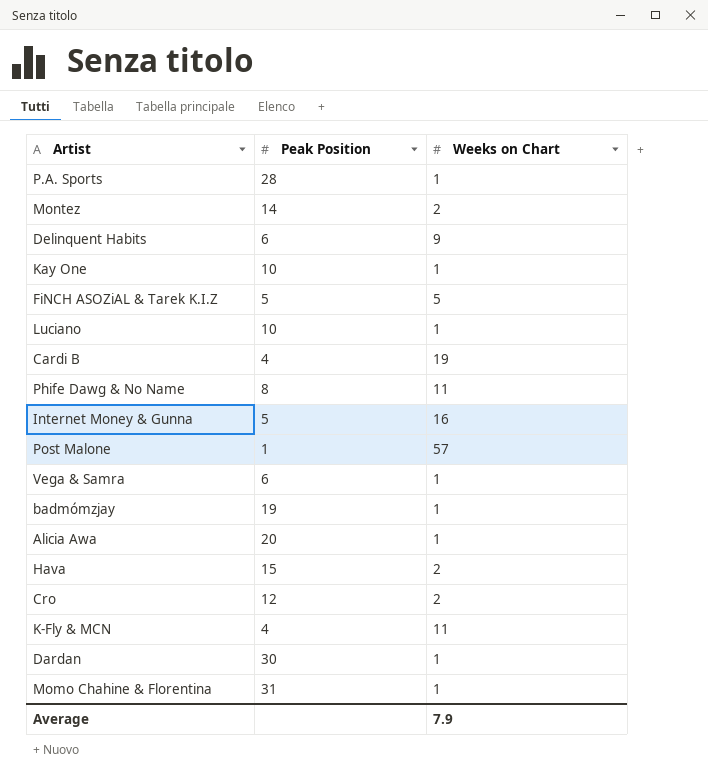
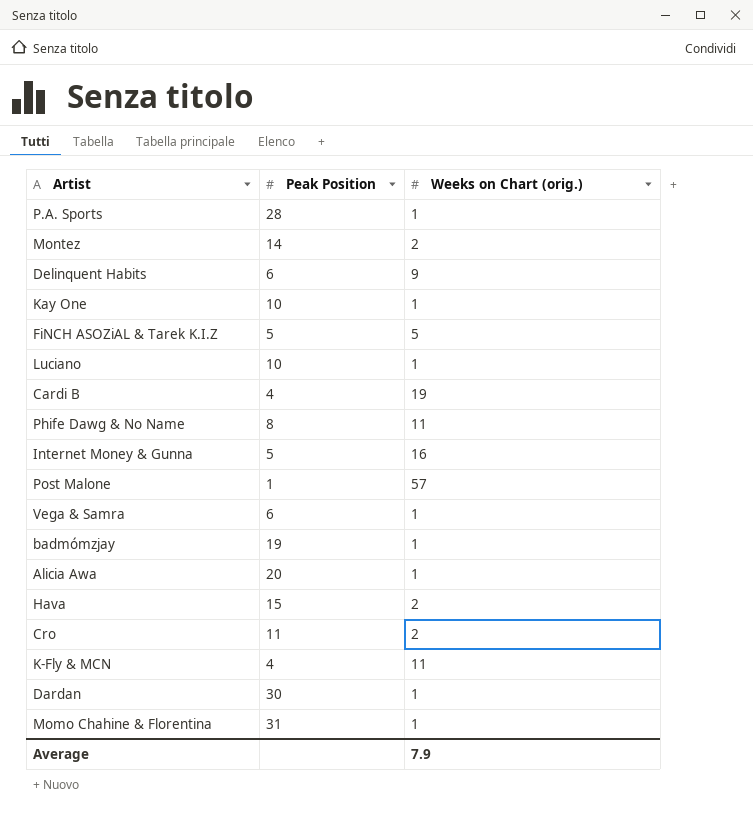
column name: Weeks on Chart -> Weeks on Chart (orig.)
Cro | Peak Position: 12 -> 11

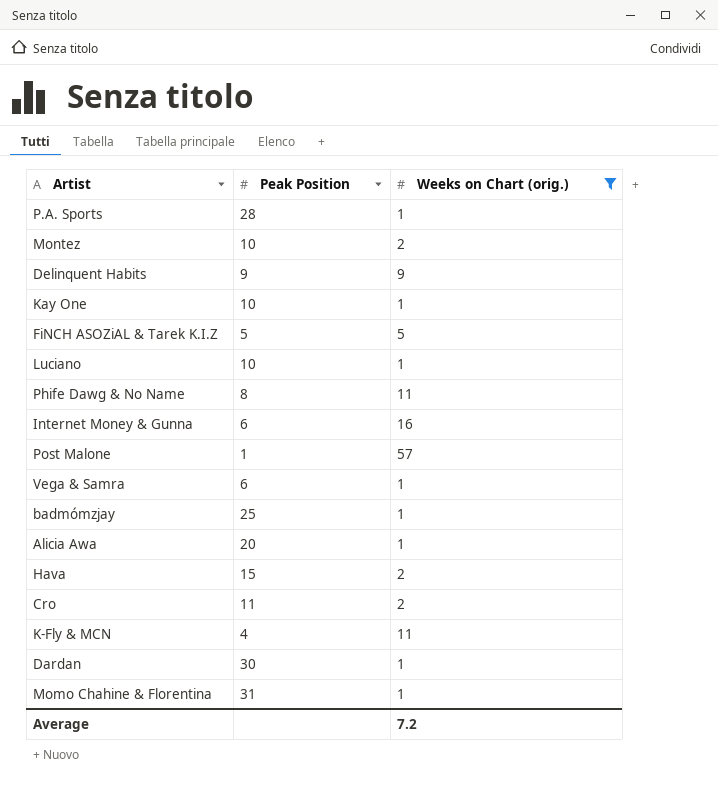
filter: none -> Weeks on Chart (orig.) != 19
Montez | Peak Position: 14 -> 10
Delinquent Habits | Peak Position: 6 -> 9
Internet Money & Gunna | Peak Position: 5 -> 6
badmómzjay | Peak Position: 19 -> 25
Average | Weeks on Chart (orig.): 7.9 -> 7.2

